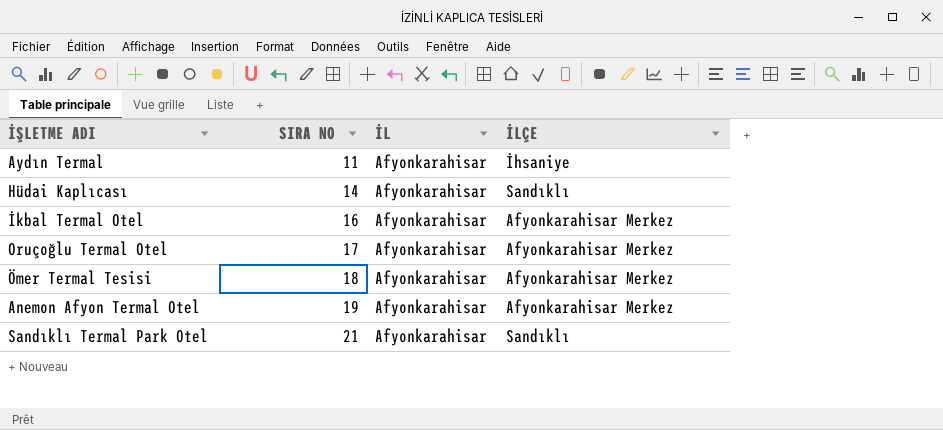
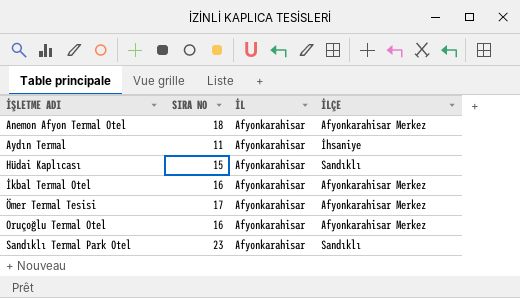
row order: SIRA NO ascending -> İŞLETME ADI ascending
Anemon Afyon Termal Otel | SIRA NO: 19 -> 18
Hüdai Kaplıcası | SIRA NO: 14 -> 15
Ömer Termal Tesisi | SIRA NO: 18 -> 17
Oruçoğlu Termal Otel | SIRA NO: 17 -> 16
Sandıklı Termal Park Otel | SIRA NO: 21 -> 23

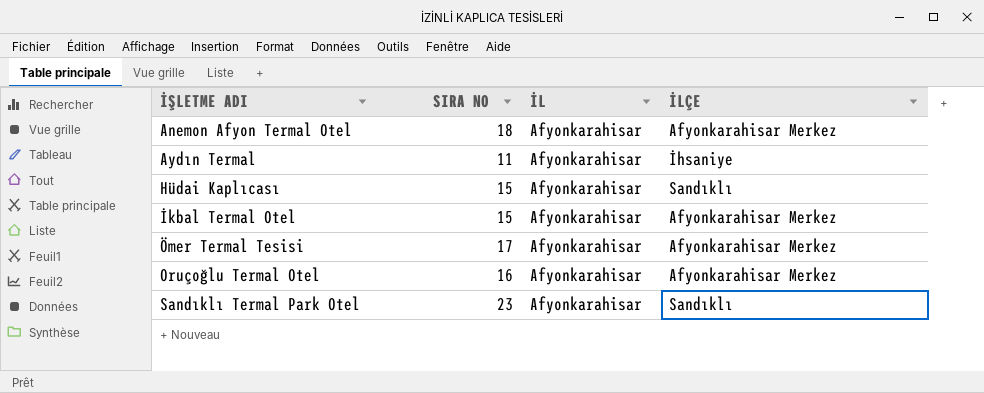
İkbal Termal Otel | SIRA NO: 16 -> 15

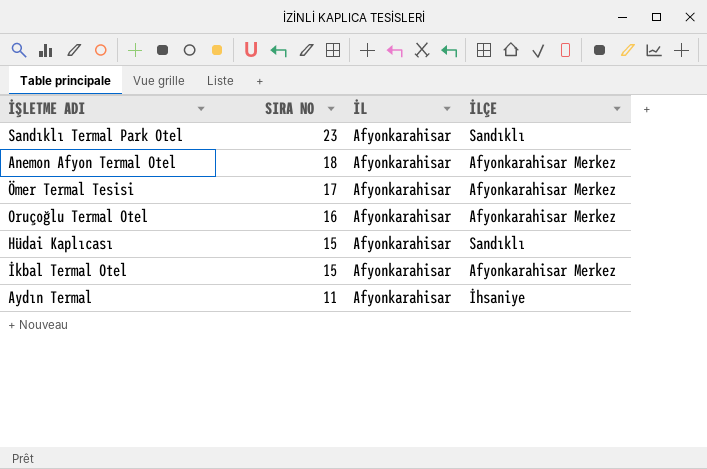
row order: İŞLETME ADI ascending -> SIRA NO descending

